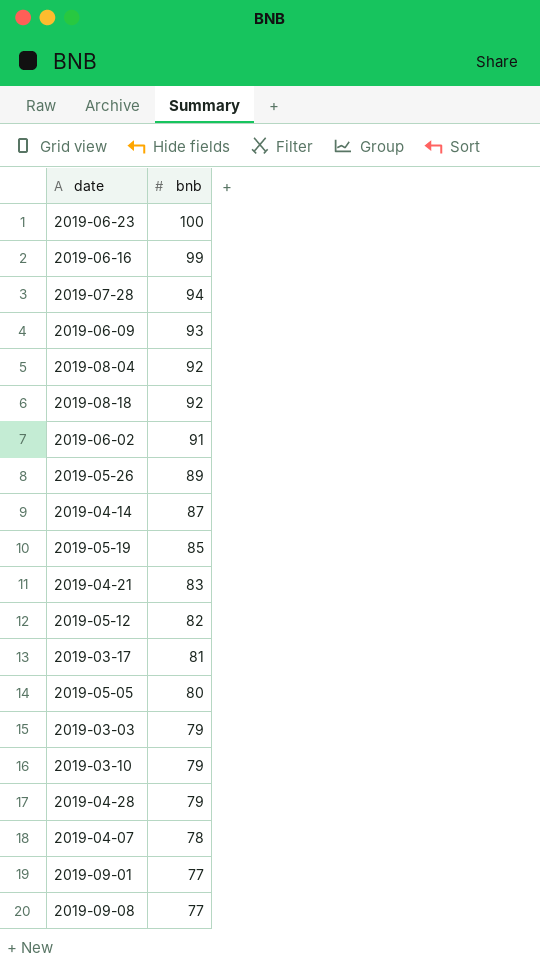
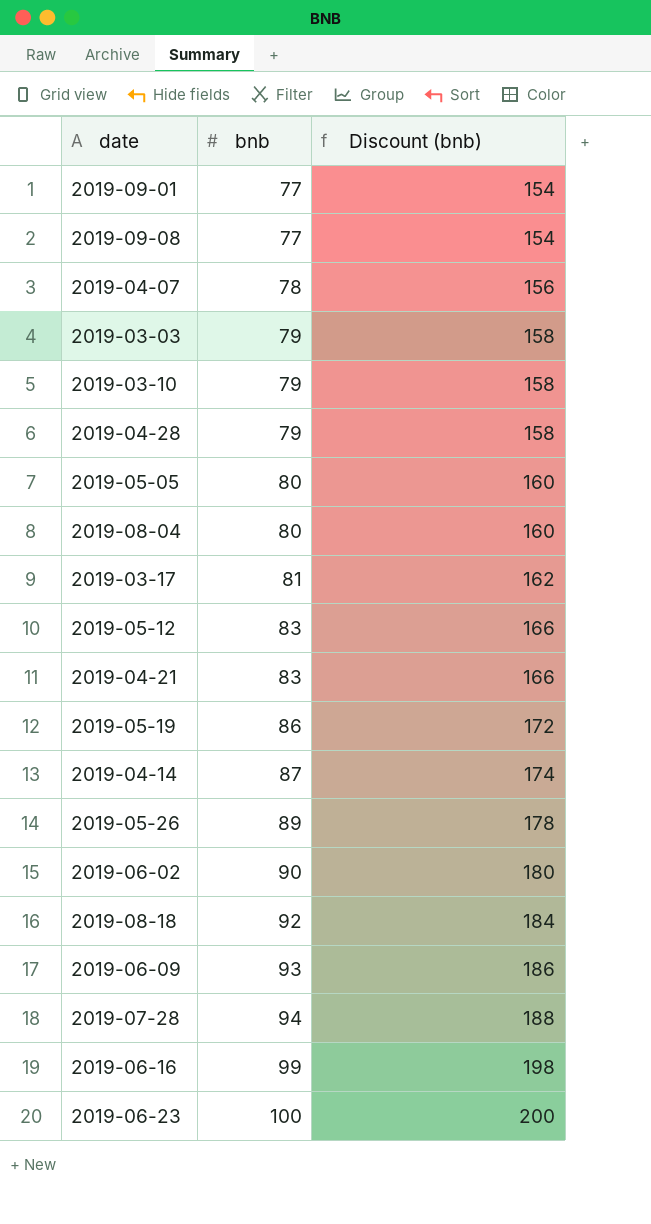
row order: bnb descending -> bnb ascending
column Discount (bnb) | formula: none -> [bnb] * 2
2019-08-04 | bnb: 92 -> 80
2019-05-12 | bnb: 82 -> 83
2019-05-19 | bnb: 85 -> 86
2019-06-02 | bnb: 91 -> 90

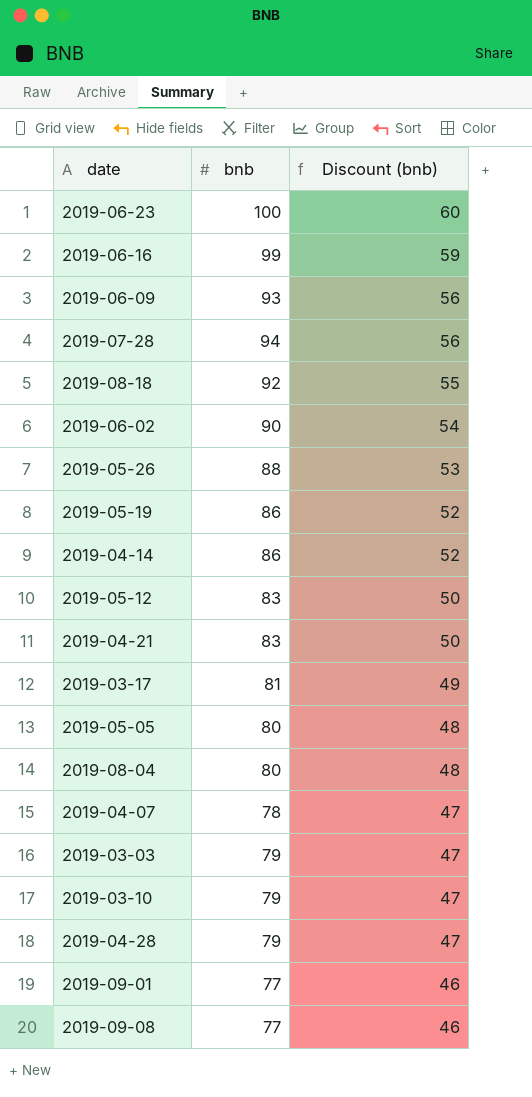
row order: bnb ascending -> Discount (bnb) descending
column Discount (bnb) | formula: [bnb] * 2 -> [bnb] * 0.6
2019-05-26 | bnb: 89 -> 88
2019-04-14 | bnb: 87 -> 86

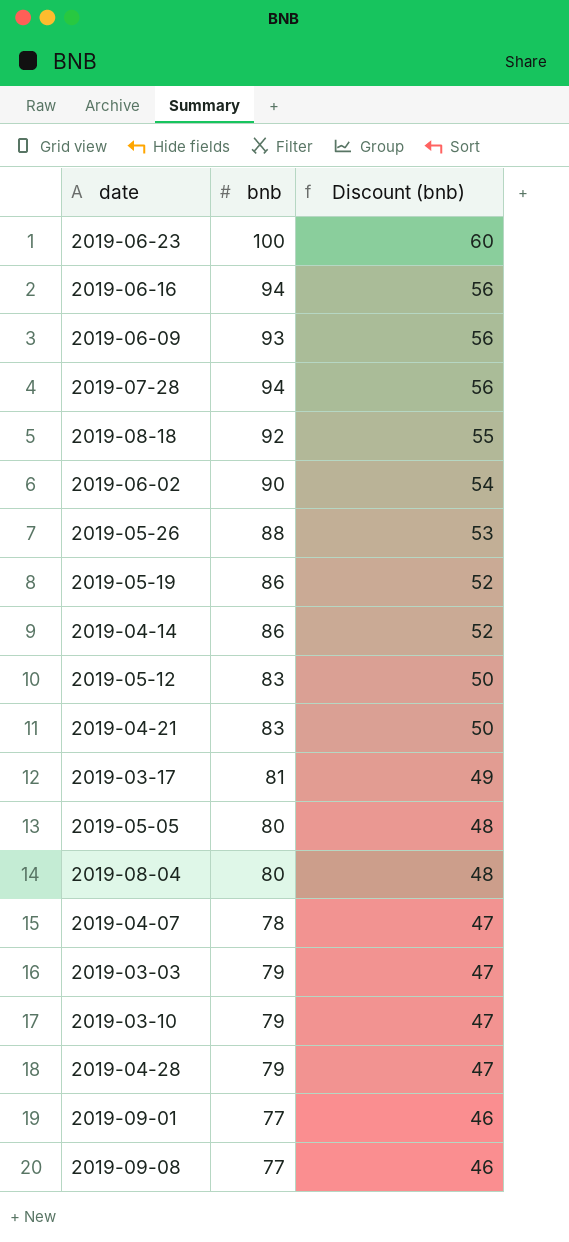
2019-06-16 | bnb: 99 -> 94
2019-06-16 | Discount (bnb): 59 -> 56

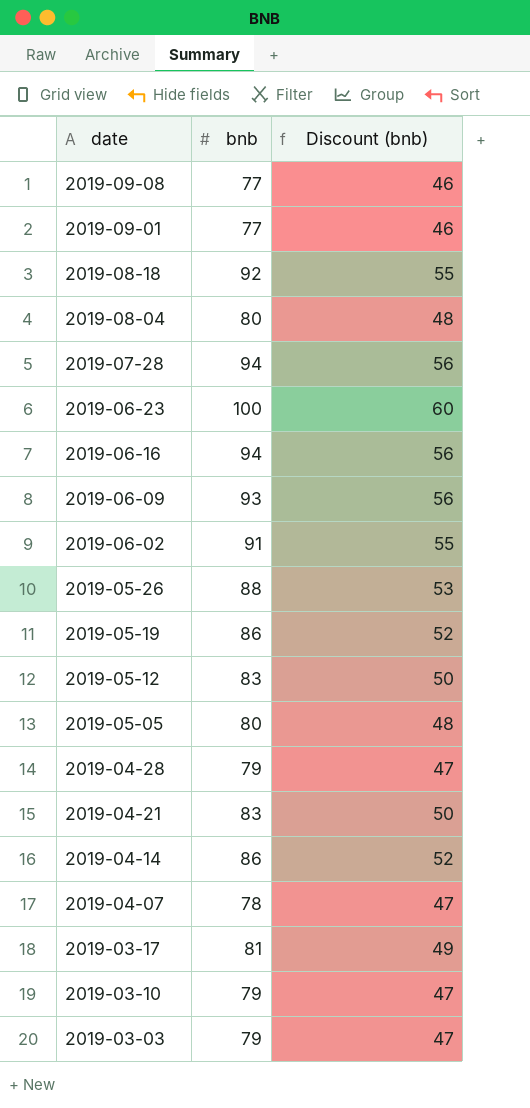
row order: Discount (bnb) descending -> date descending
2019-06-02 | bnb: 90 -> 91
2019-06-02 | Discount (bnb): 54 -> 55

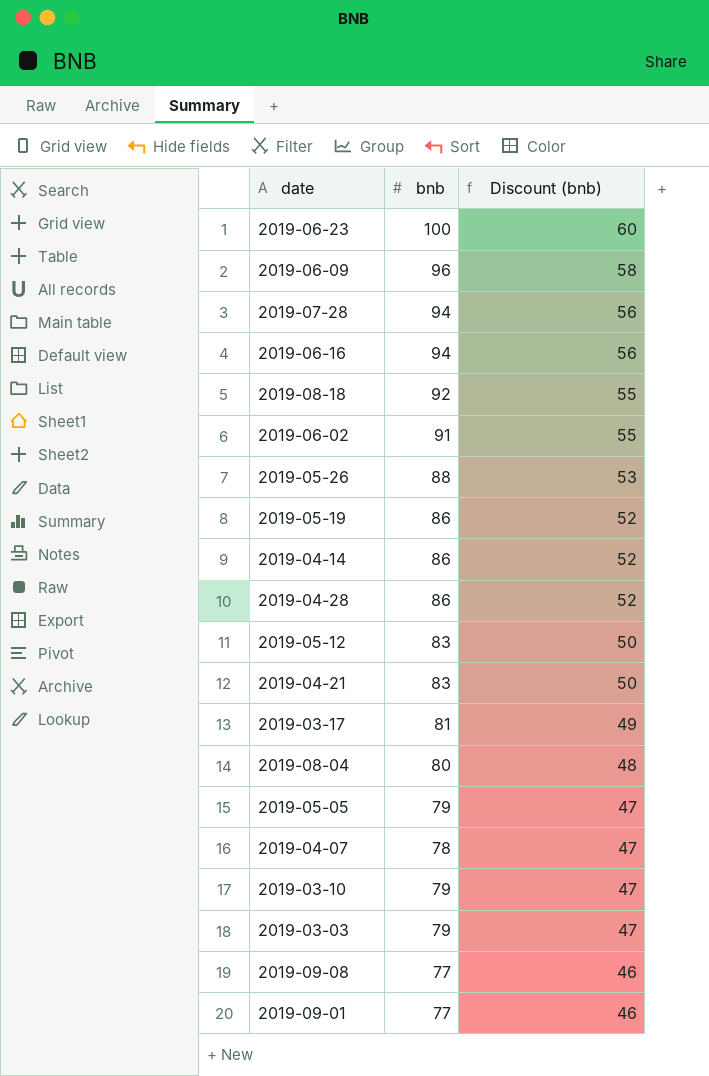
row order: date descending -> Discount (bnb) descending
2019-06-09 | bnb: 93 -> 96
2019-06-09 | Discount (bnb): 56 -> 58
2019-04-28 | bnb: 79 -> 86
2019-04-28 | Discount (bnb): 47 -> 52
2019-05-05 | bnb: 80 -> 79
2019-05-05 | Discount (bnb): 48 -> 47

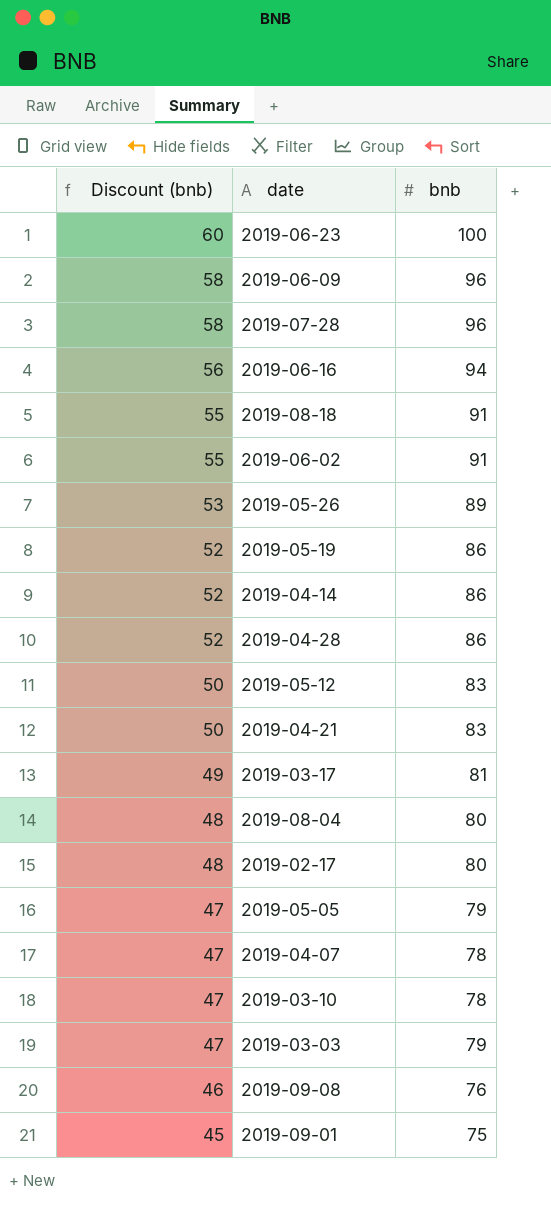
column Discount (bnb) | position: 3 -> 1
2019-07-28 | Discount (bnb): 56 -> 58
2019-07-28 | bnb: 94 -> 96
2019-08-18 | bnb: 92 -> 91
2019-05-26 | bnb: 88 -> 89
row 2019-02-17: none -> 48 | 80
2019-03-10 | bnb: 79 -> 78
2019-09-08 | bnb: 77 -> 76
2019-09-01 | Discount (bnb): 46 -> 45
2019-09-01 | bnb: 77 -> 75

